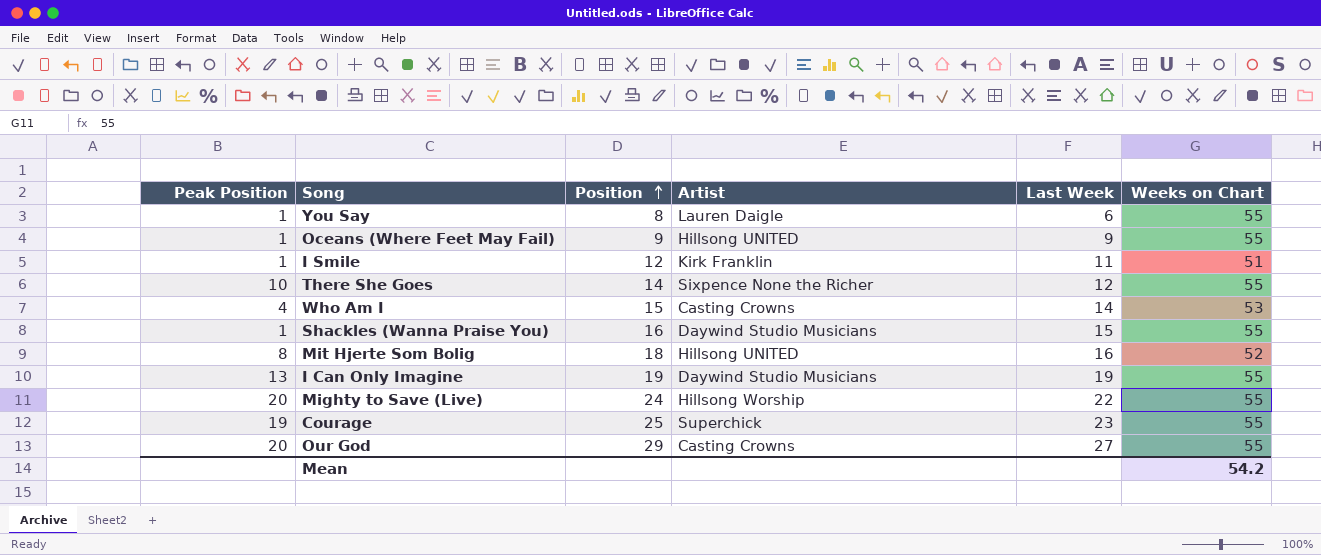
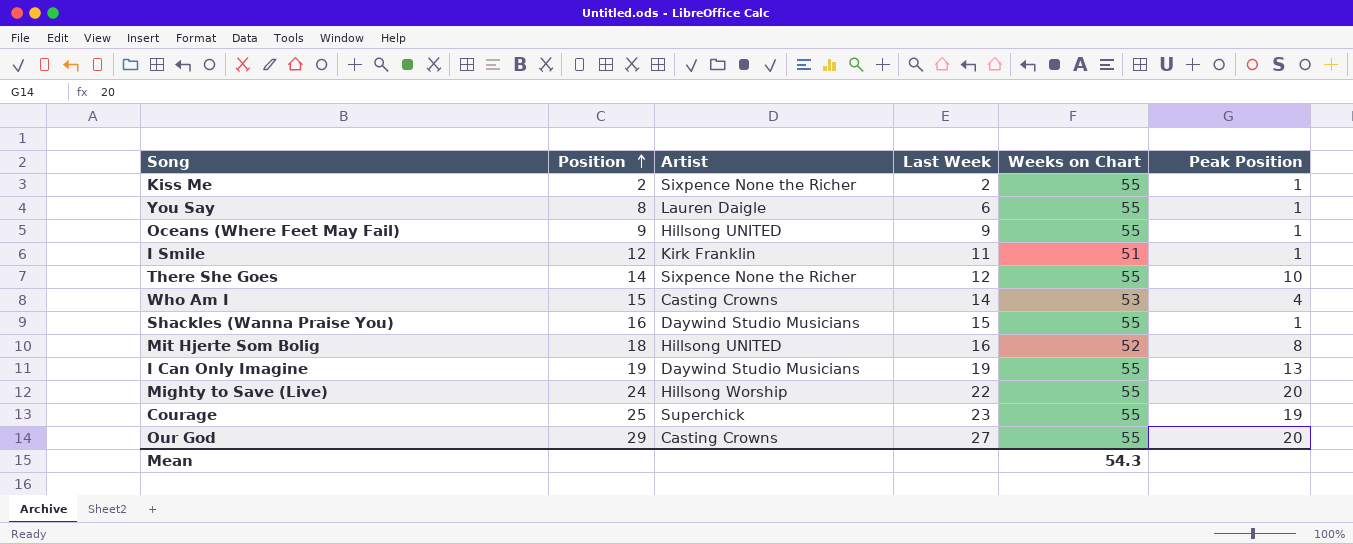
column Peak Position | position: 1 -> 6
row Kiss Me: none -> 2 | Sixpence None the Richer | 2 | 55 | 1
Mean | Weeks on Chart: 54.2 -> 54.3

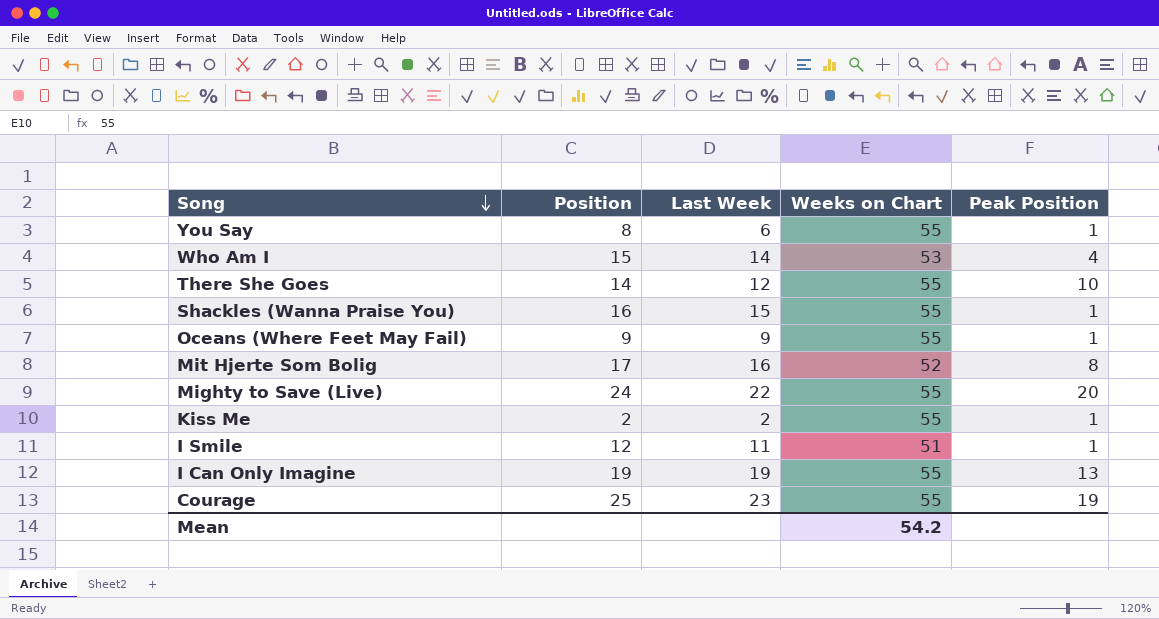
row order: Position ascending -> Song descending
column Artist | position: 3 -> none
row Our God: 29 | Casting Crowns | 27 | 55 | 20 -> none
Mit Hjerte Som Bolig | Position: 18 -> 17
Mean | Weeks on Chart: 54.3 -> 54.2

